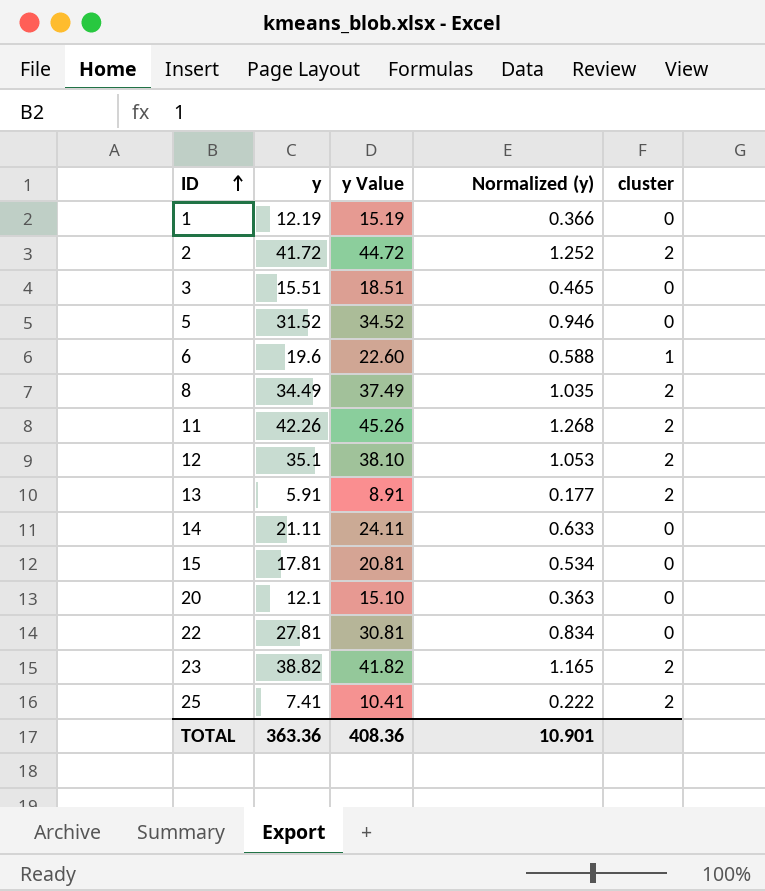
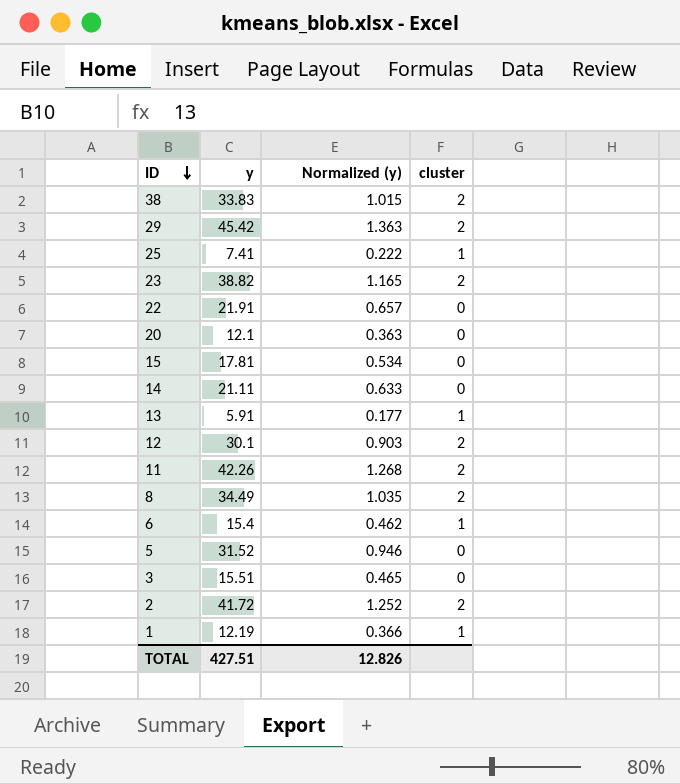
row order: ID ascending -> ID descending
column y Value | formula: [y] + 3 -> none
row 38: none -> 33.83 | 1.015 | 2
row 29: none -> 45.42 | 1.363 | 2
25 | cluster: 2 -> 1
22 | y: 27.81 -> 21.91
22 | Normalized (y): 0.834 -> 0.657
13 | cluster: 2 -> 1
12 | y: 35.1 -> 30.1
12 | Normalized (y): 1.053 -> 0.903
6 | y: 19.6 -> 15.4
6 | Normalized (y): 0.588 -> 0.462
1 | cluster: 0 -> 1
TOTAL | y: 363.36 -> 427.51
TOTAL | Normalized (y): 10.901 -> 12.826

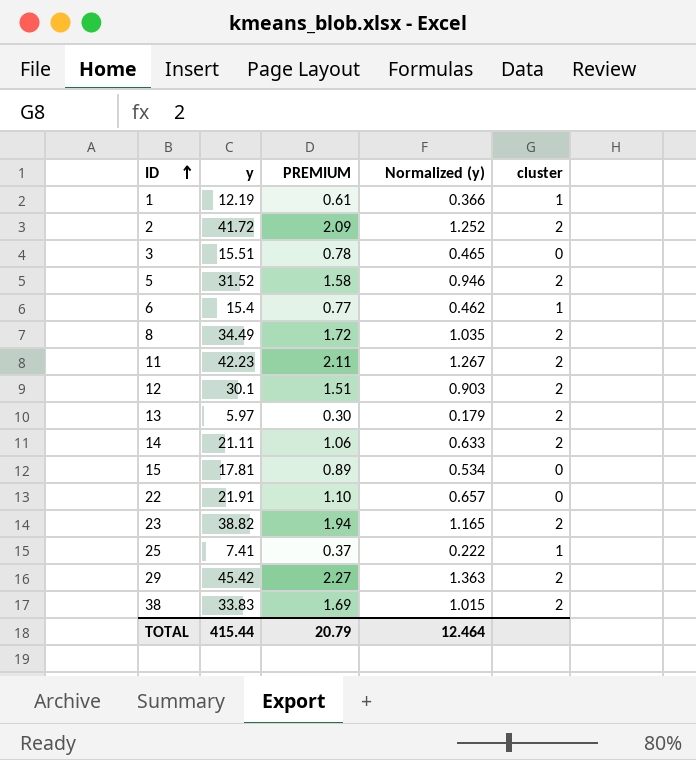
row order: ID descending -> ID ascending
column PREMIUM | formula: none -> [y] * 0.05
row 20: 12.1 | 0.363 | 0 -> none
5 | cluster: 0 -> 2
11 | y: 42.26 -> 42.23
11 | Normalized (y): 1.268 -> 1.267
13 | y: 5.91 -> 5.97
13 | Normalized (y): 0.177 -> 0.179
13 | cluster: 1 -> 2
14 | cluster: 0 -> 2
TOTAL | y: 427.51 -> 415.44
TOTAL | Normalized (y): 12.826 -> 12.464

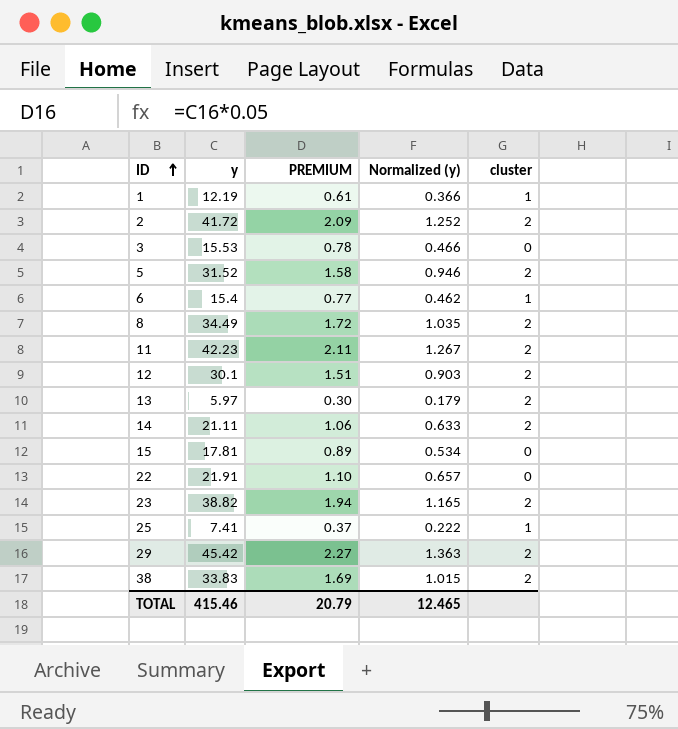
3 | y: 15.51 -> 15.53
3 | Normalized (y): 0.465 -> 0.466
TOTAL | y: 415.44 -> 415.46
TOTAL | Normalized (y): 12.464 -> 12.465

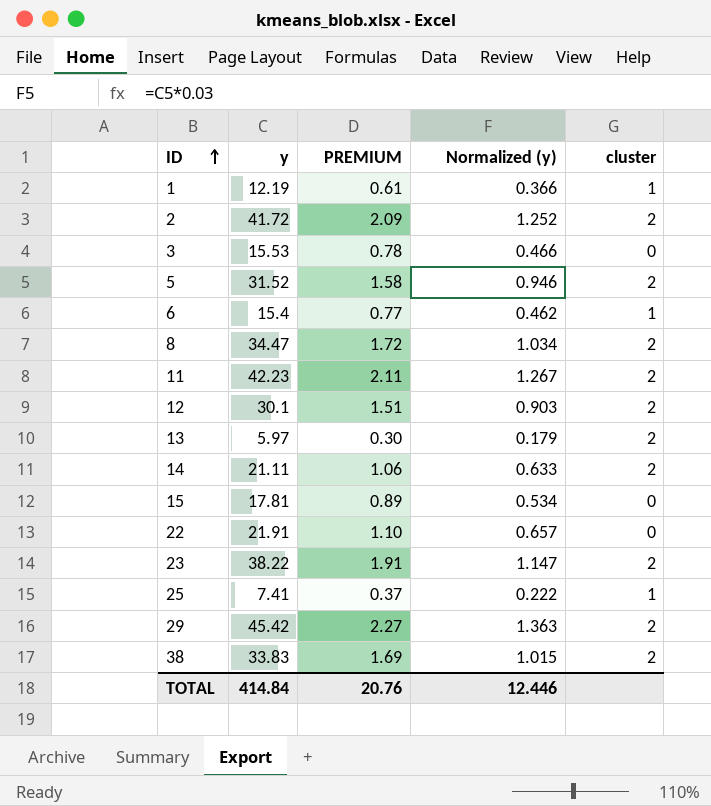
8 | y: 34.49 -> 34.47
8 | Normalized (y): 1.035 -> 1.034
23 | y: 38.82 -> 38.22
23 | PREMIUM: 1.94 -> 1.91
23 | Normalized (y): 1.165 -> 1.147
TOTAL | y: 415.46 -> 414.84
TOTAL | PREMIUM: 20.79 -> 20.76
TOTAL | Normalized (y): 12.465 -> 12.446

